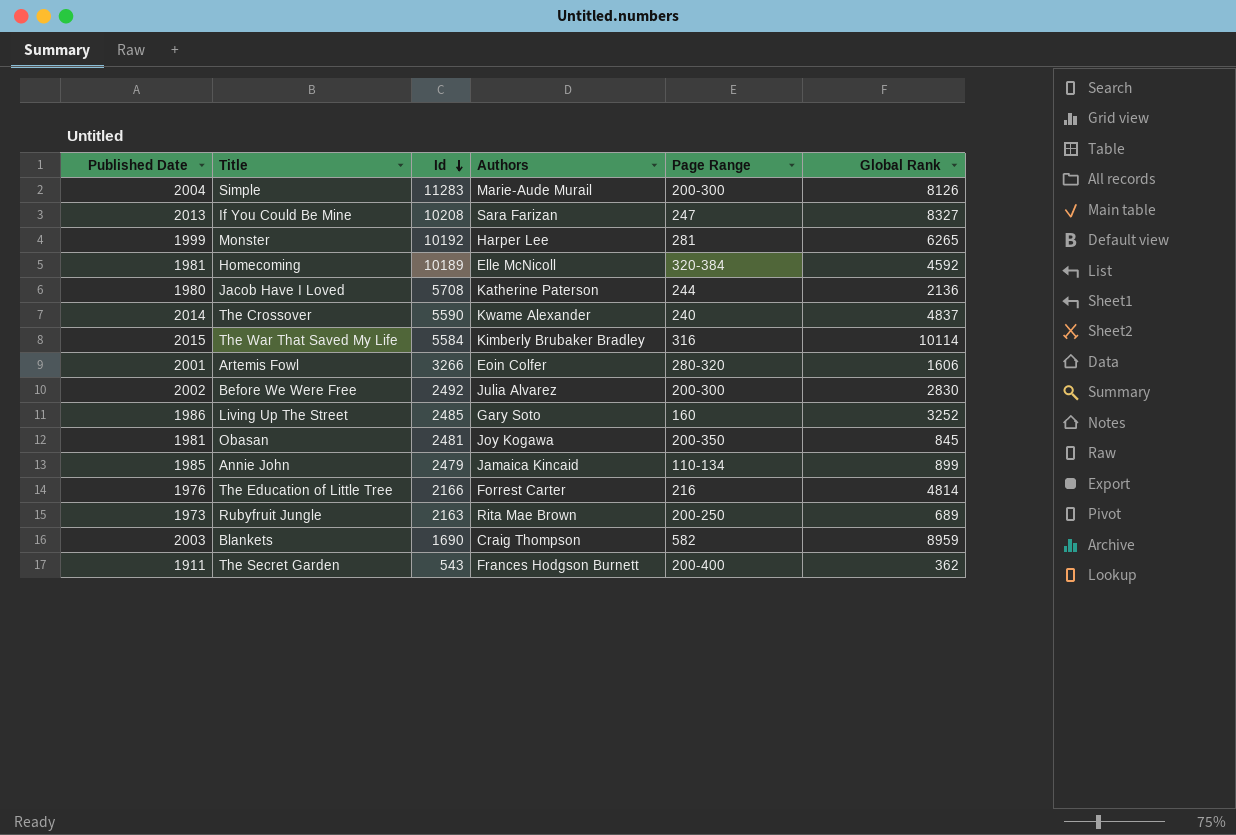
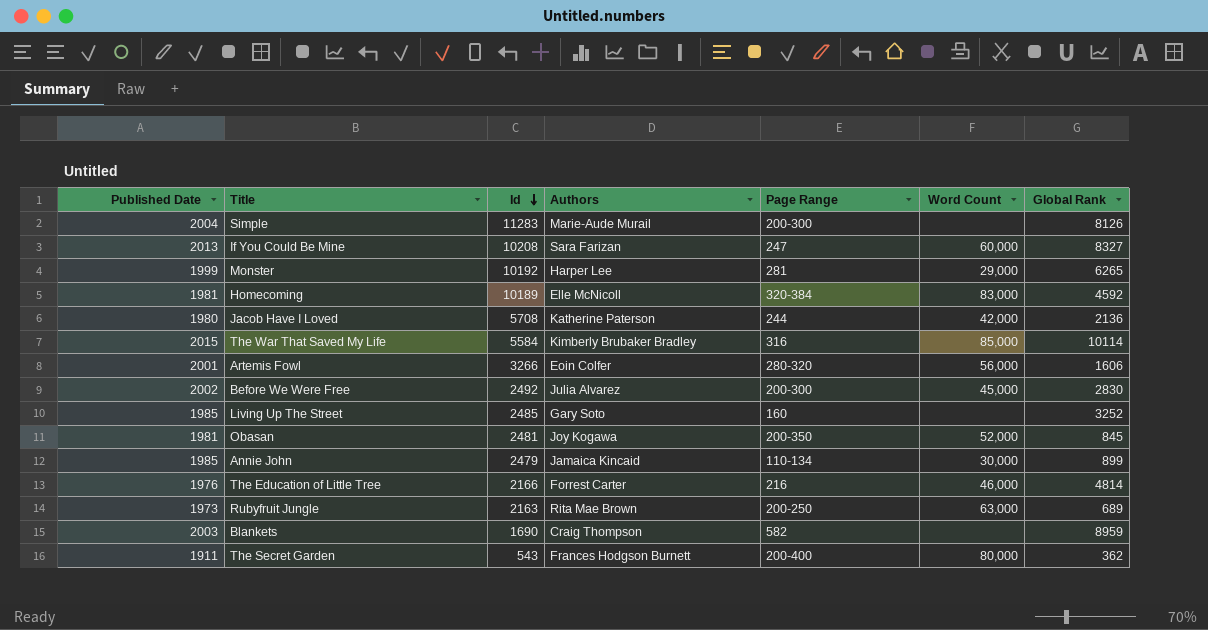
column Word Count | position: none -> 6
row The Crossover: 2014 | 5590 | Kwame Alexander | 240 | 4837 -> none
Living Up The Street | Published Date: 1986 -> 1985

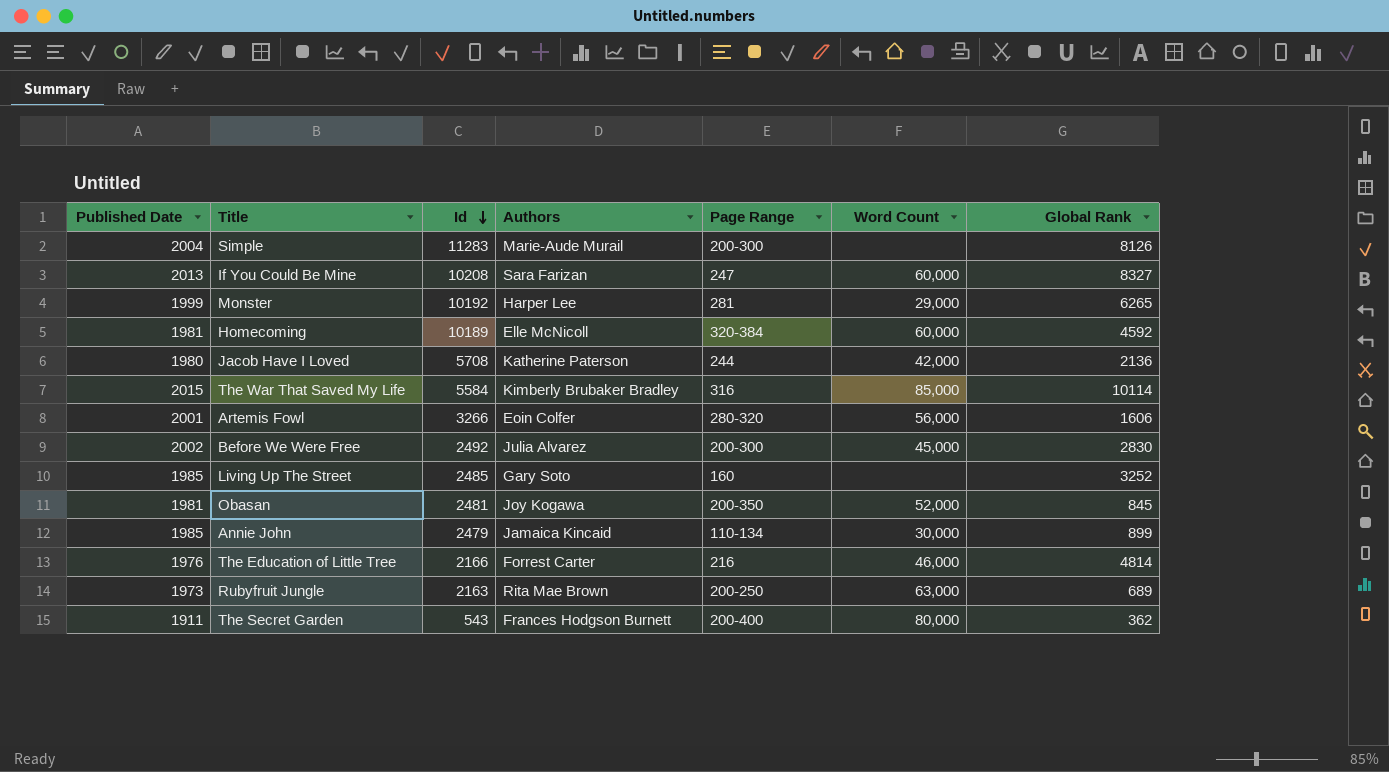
row Blankets: 2003 | 1690 | Craig Thompson | 582 | none | 8959 -> none
Homecoming | Word Count: 83,000 -> 60,000

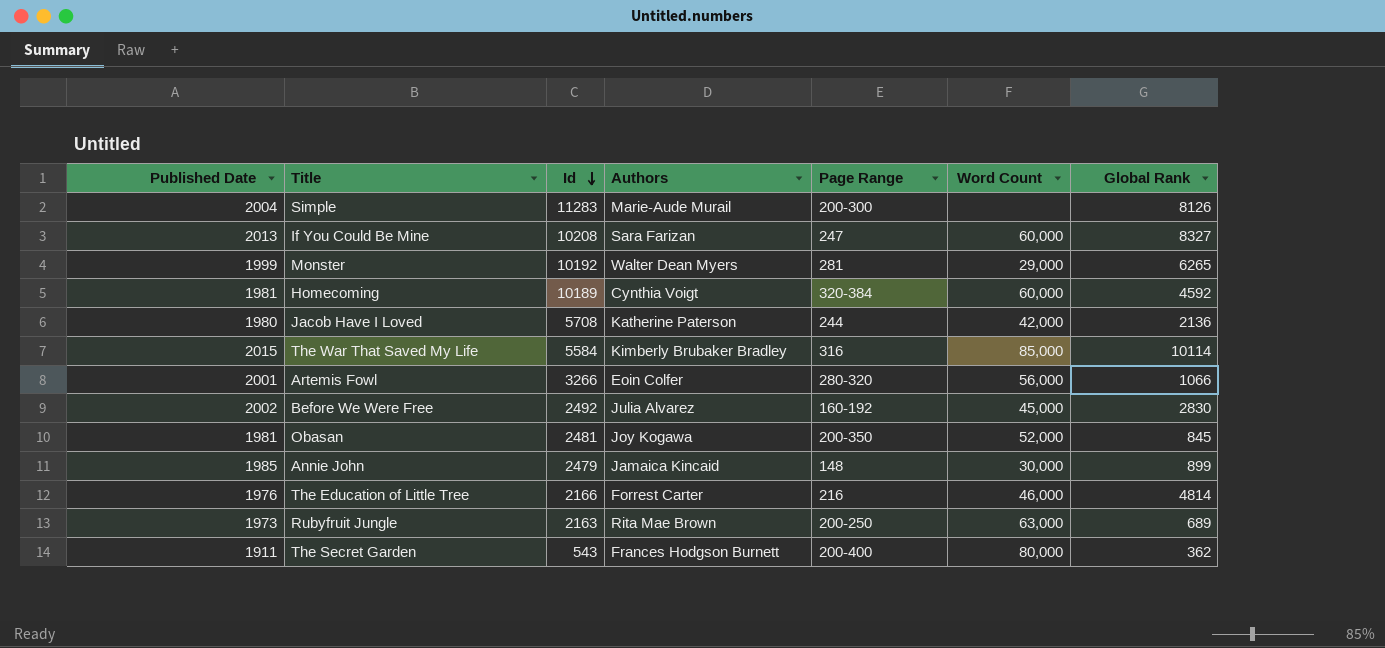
row Living Up The Street: 1985 | 2485 | Gary Soto | 160 | none | 3252 -> none
Monster | Authors: Harper Lee -> Walter Dean Myers
Homecoming | Authors: Elle McNicoll -> Cynthia Voigt
Artemis Fowl | Global Rank: 1606 -> 1066
Before We Were Free | Page Range: 200-300 -> 160-192
Annie John | Page Range: 110-134 -> 148

